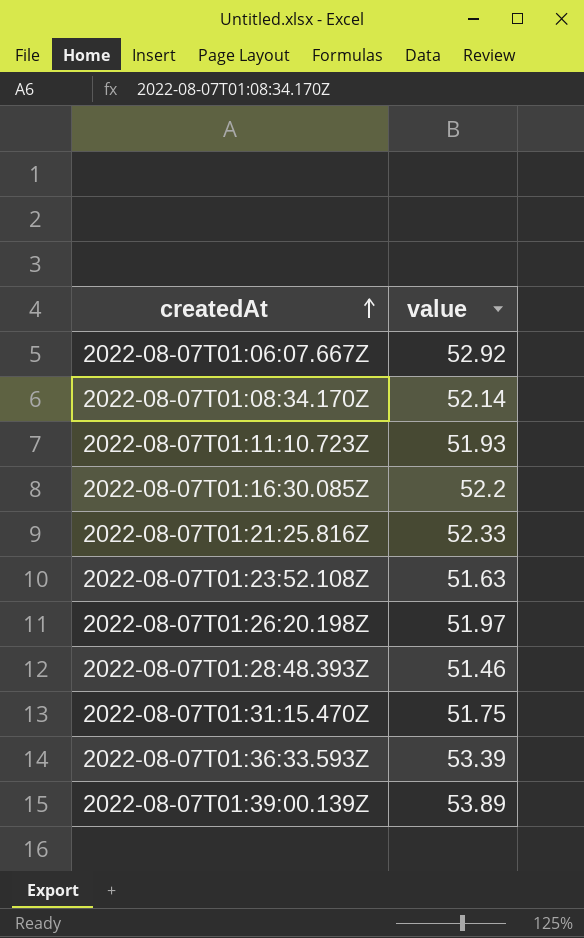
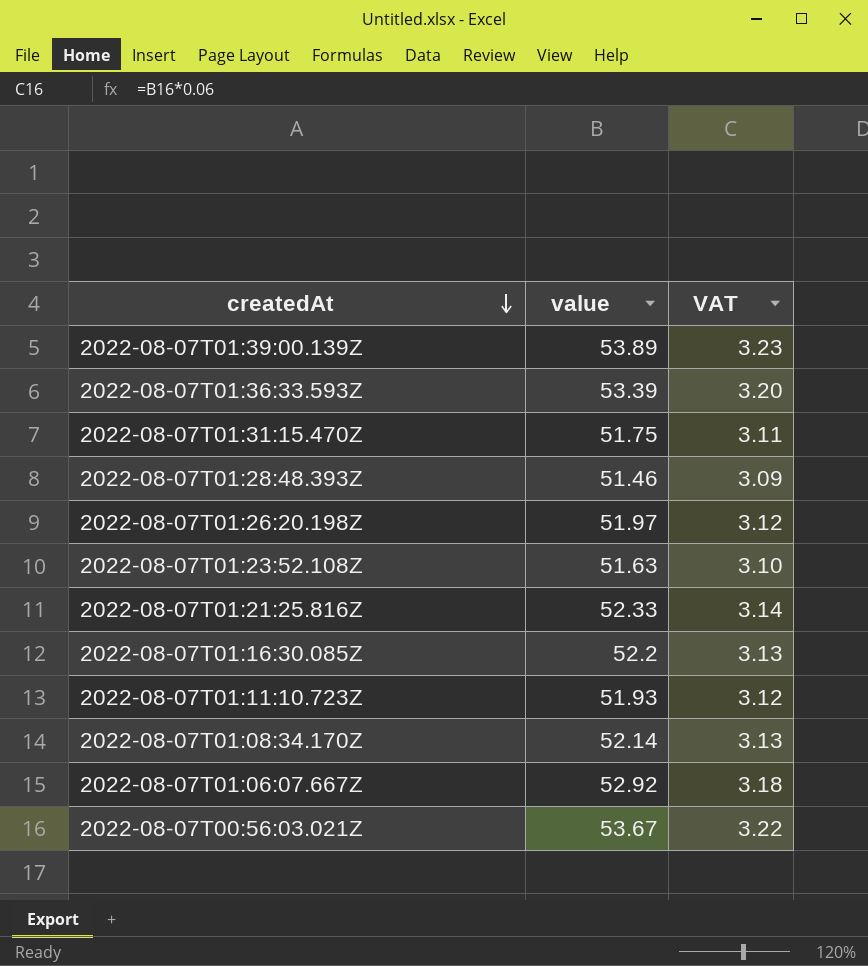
row order: createdAt ascending -> createdAt descending
column VAT | formula: none -> [value] * 0.06
row 2022-08-07T00:56:03.021Z: none -> 53.67 | 3.22

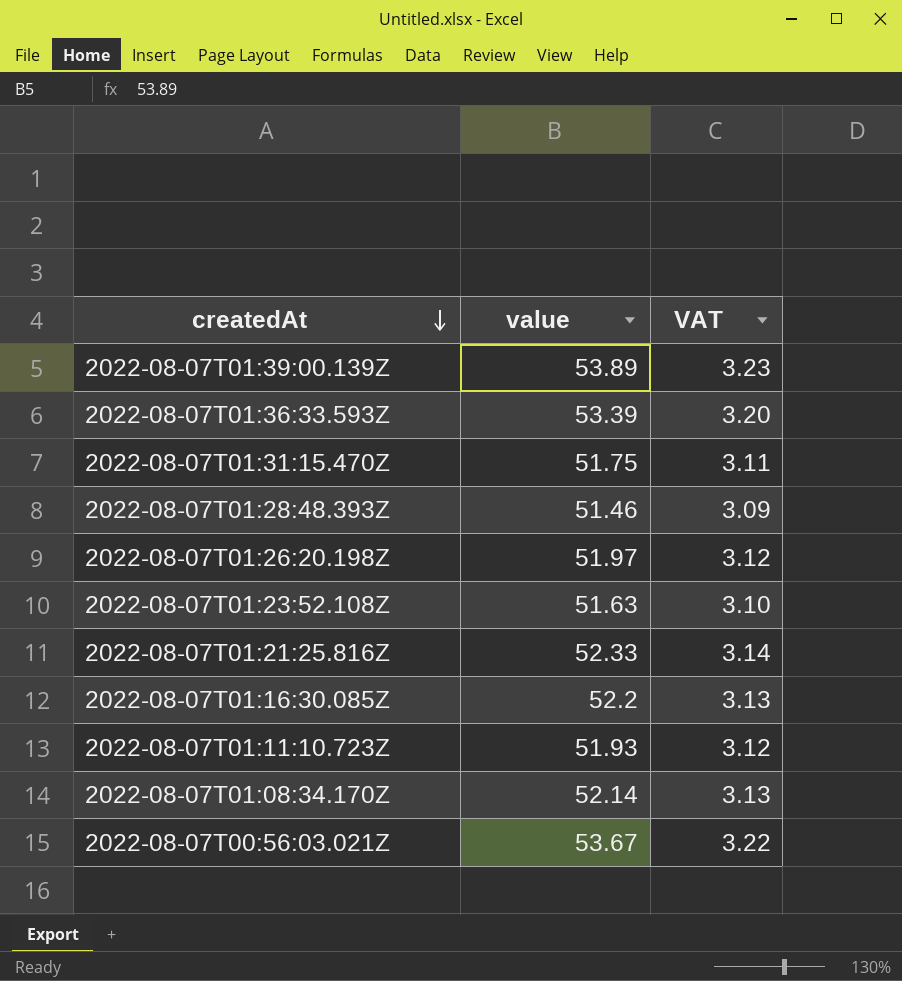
row 2022-08-07T01:06:07.667Z: 52.92 | 3.18 -> none

